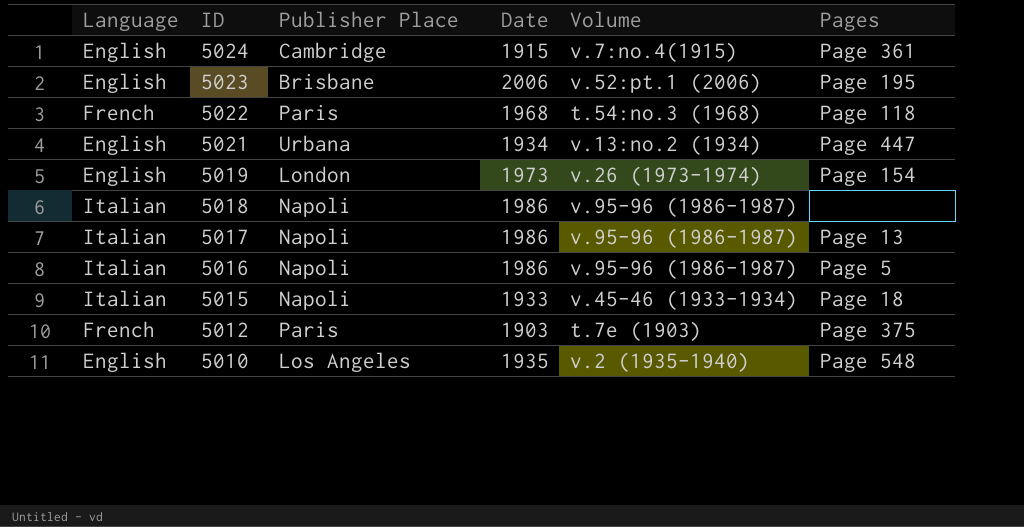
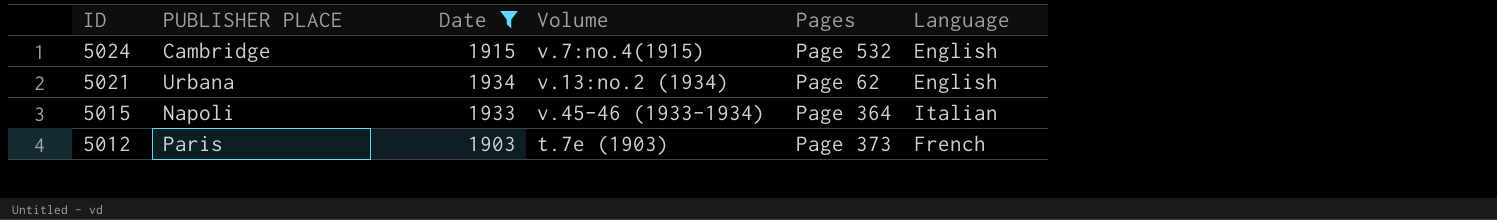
filter: none -> Date <= 1934
column name: Publisher Place -> PUBLISHER PLACE
column Language | position: 1 -> 6
5024 | Pages: Page 361 -> Page 532
5021 | Pages: Page 447 -> Page 62
5015 | Pages: Page 18 -> Page 364
5012 | Pages: Page 375 -> Page 373

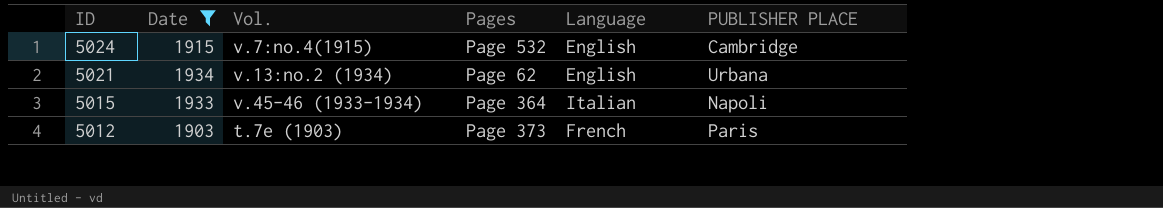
column name: Volume -> Vol.
column PUBLISHER PLACE | position: 2 -> 6

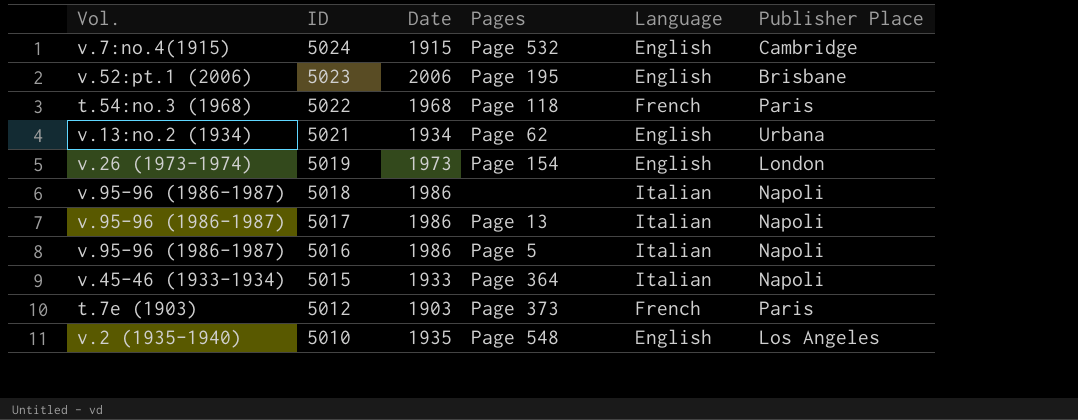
filter: Date <= 1934 -> none
column Vol. | position: 3 -> 1
column name: PUBLISHER PLACE -> Publisher Place

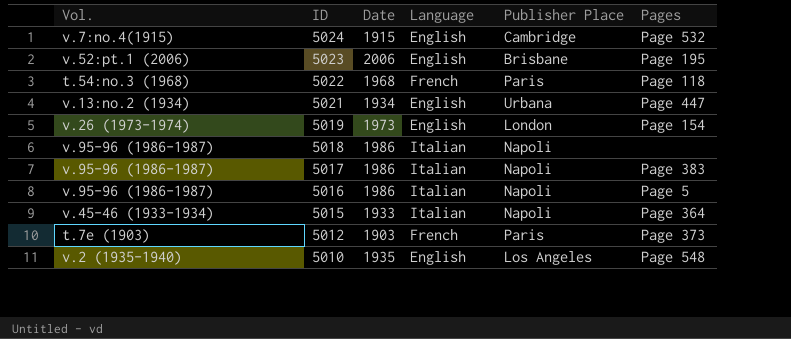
column Pages | position: 4 -> 6
5021 | Pages: Page 62 -> Page 447
5017 | Pages: Page 13 -> Page 383

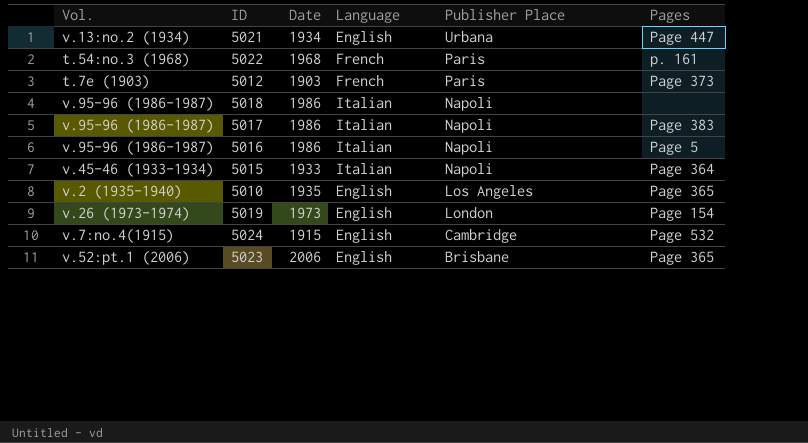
row order: ID descending -> Publisher Place descending
5022 | Pages: Page 118 -> p. 161
5010 | Pages: Page 548 -> Page 365
5023 | Pages: Page 195 -> Page 365

